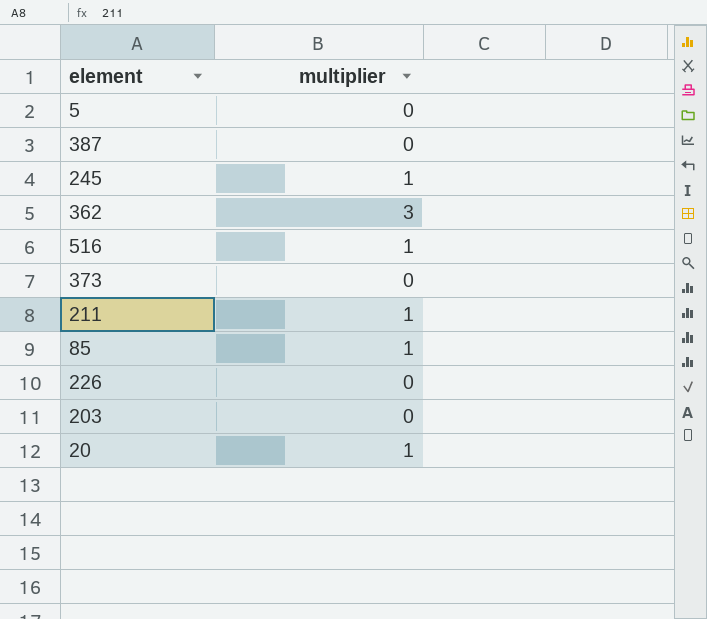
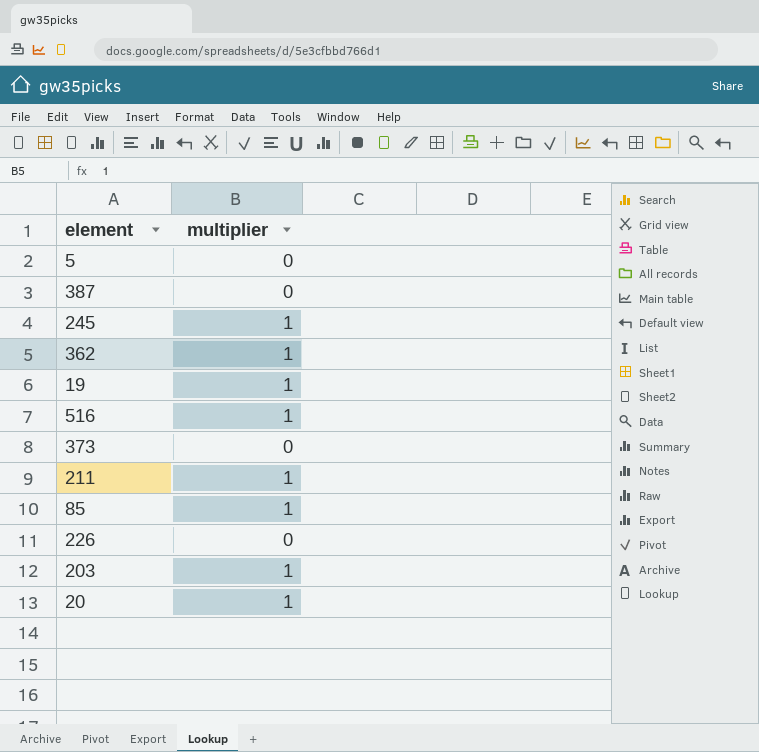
362 | multiplier: 3 -> 1
row 19: none -> 1
203 | multiplier: 0 -> 1

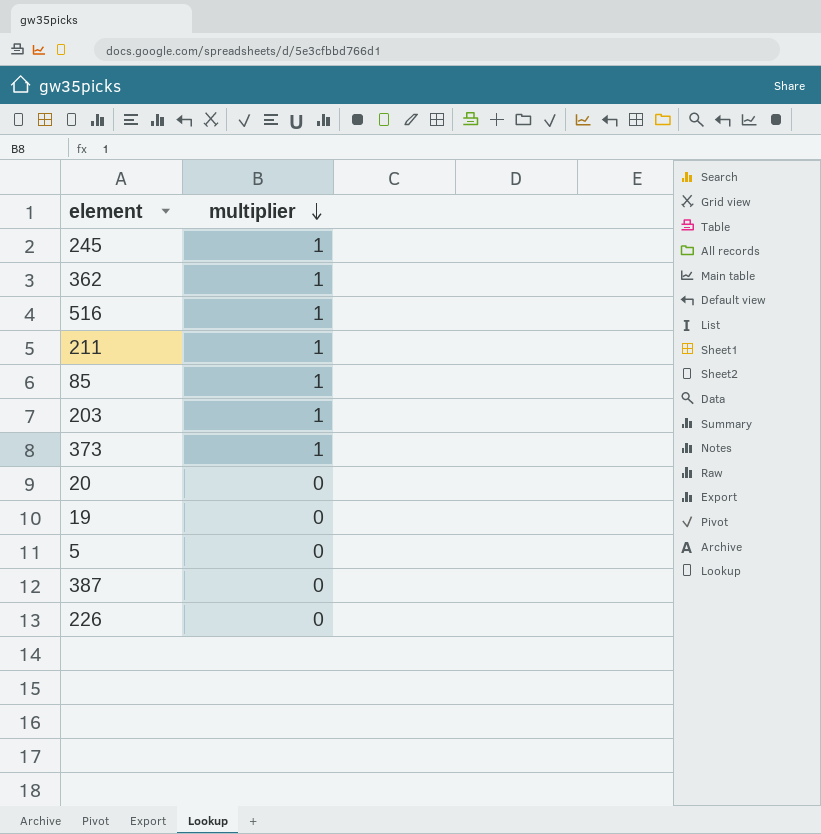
row order: none -> multiplier descending
373 | multiplier: 0 -> 1
20 | multiplier: 1 -> 0
19 | multiplier: 1 -> 0

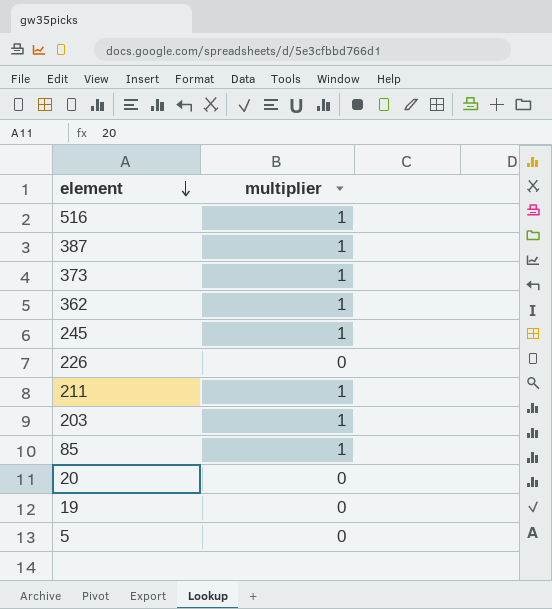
row order: multiplier descending -> element descending
387 | multiplier: 0 -> 1

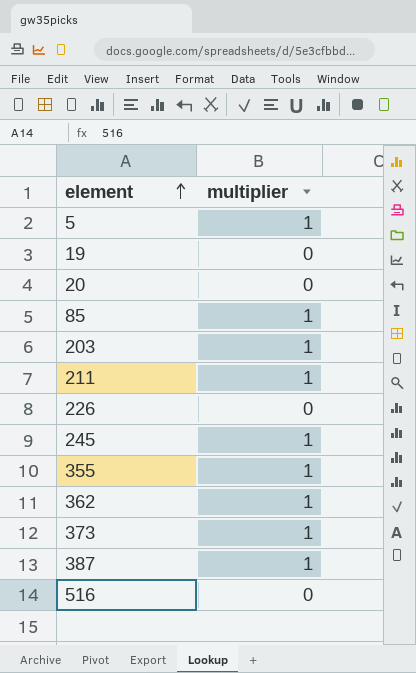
row order: element descending -> element ascending
5 | multiplier: 0 -> 1
row 355: none -> 1
516 | multiplier: 1 -> 0

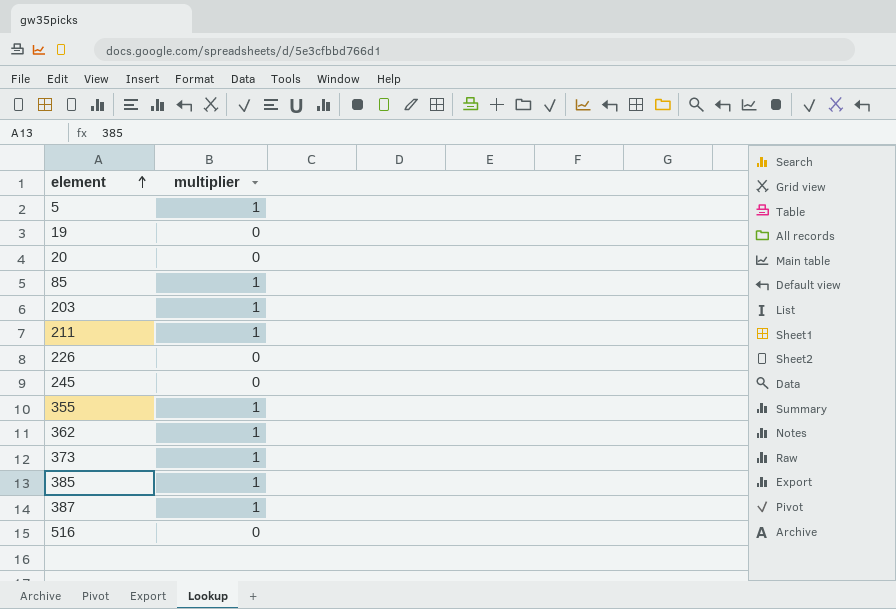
245 | multiplier: 1 -> 0
row 385: none -> 1

